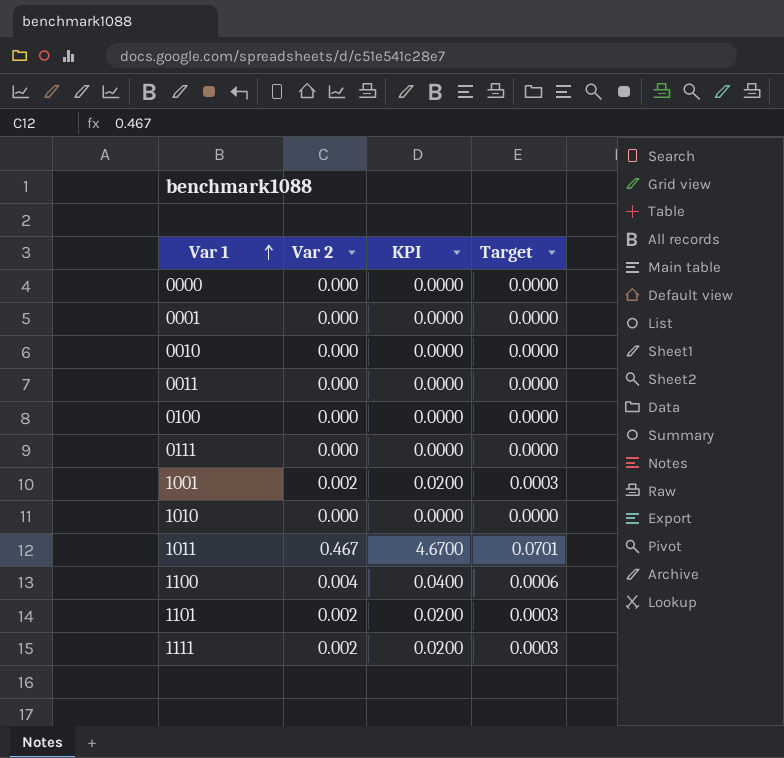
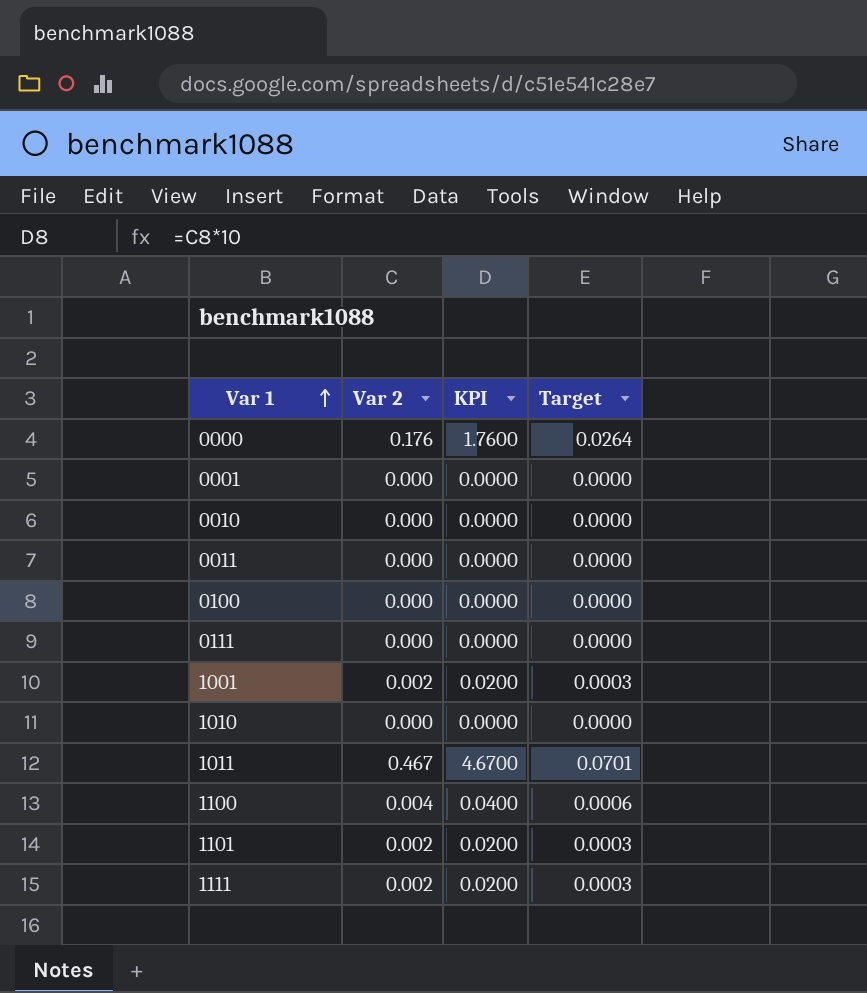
0000 | Var 2: 0.000 -> 0.176
0000 | KPI: 0.0000 -> 1.7600
0000 | Target: 0.0000 -> 0.0264

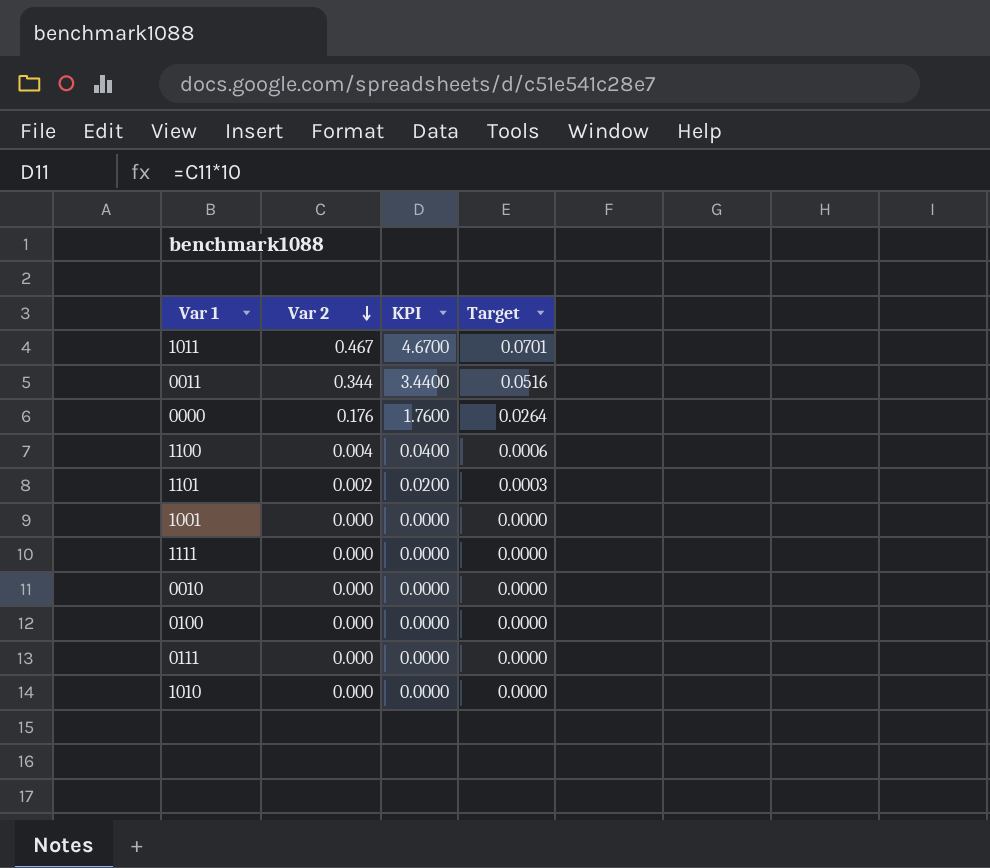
row order: Var 1 ascending -> Var 2 descending
row 0001: 0.000 | 0.0000 | 0.0000 -> none
0011 | Var 2: 0.000 -> 0.344
0011 | KPI: 0.0000 -> 3.4400
0011 | Target: 0.0000 -> 0.0516
1001 | Var 2: 0.002 -> 0.000
1001 | KPI: 0.0200 -> 0.0000
1001 | Target: 0.0003 -> 0.0000
1111 | Var 2: 0.002 -> 0.000
1111 | KPI: 0.0200 -> 0.0000
1111 | Target: 0.0003 -> 0.0000

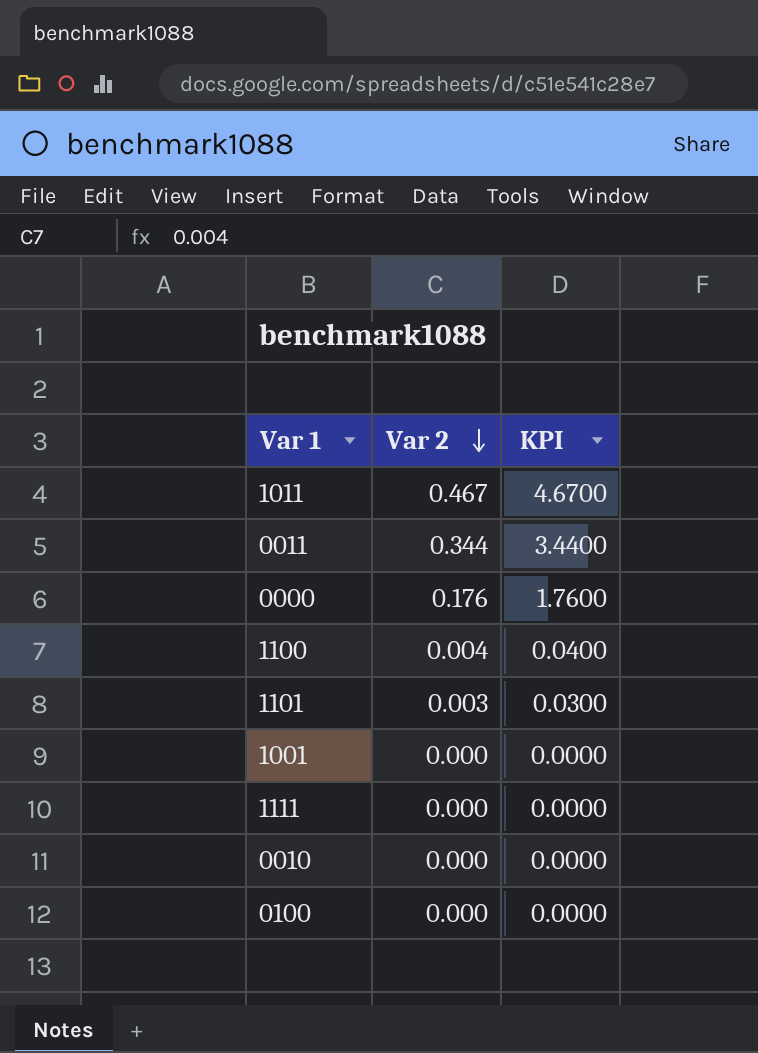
column Target | formula: [Var 2] * 0.15 -> none
row 0111: 0.000 | 0.0000 | 0.0000 -> none
row 1010: 0.000 | 0.0000 | 0.0000 -> none
1101 | Var 2: 0.002 -> 0.003
1101 | KPI: 0.0200 -> 0.0300

